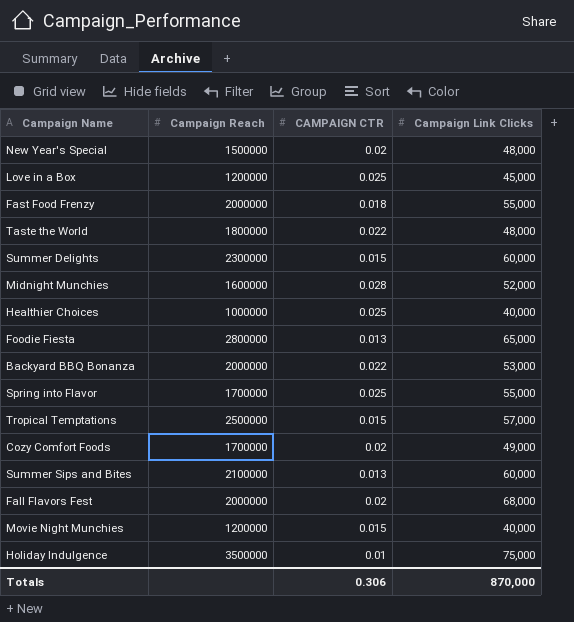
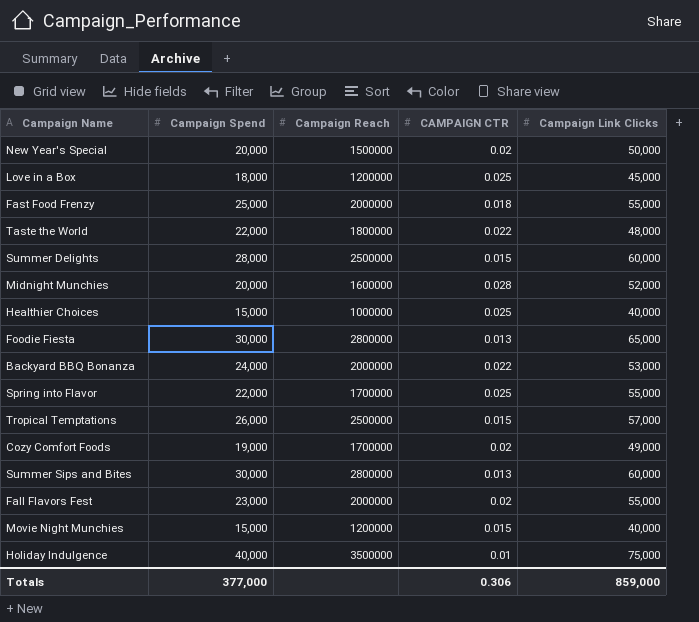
column Campaign Spend | position: none -> 2
New Year's Special | Campaign Link Clicks: 48,000 -> 50,000
Summer Delights | Campaign Reach: 2300000 -> 2500000
Summer Sips and Bites | Campaign Reach: 2100000 -> 2800000
Fall Flavors Fest | Campaign Link Clicks: 68,000 -> 55,000
Totals | Campaign Link Clicks: 870,000 -> 859,000

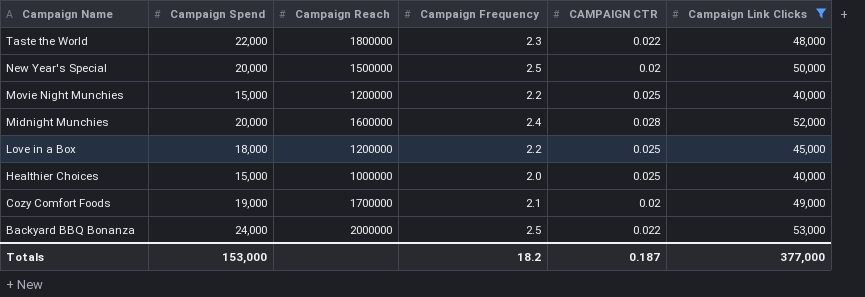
filter: none -> Campaign Link Clicks <= 53,000
row order: none -> Campaign Name descending
column Campaign Frequency | position: none -> 4
Movie Night Munchies | CAMPAIGN CTR: 0.015 -> 0.025
Totals | Campaign Spend: 377,000 -> 153,000
Totals | CAMPAIGN CTR: 0.306 -> 0.187
Totals | Campaign Link Clicks: 859,000 -> 377,000

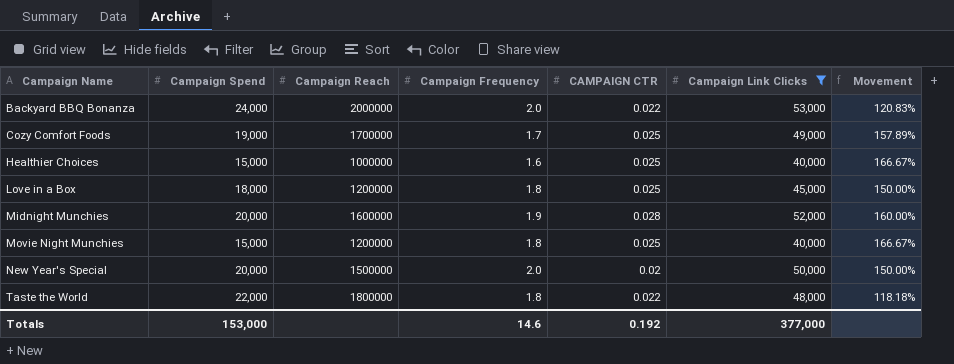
row order: Campaign Name descending -> Campaign Name ascending
column Movement | formula: none -> ([Campaign Link Clicks] - [Campaign Spend]) / [Campaign Spend]
Backyard BBQ Bonanza | Campaign Frequency: 2.5 -> 2.0
Cozy Comfort Foods | Campaign Frequency: 2.1 -> 1.7
Cozy Comfort Foods | CAMPAIGN CTR: 0.02 -> 0.025
Healthier Choices | Campaign Frequency: 2.0 -> 1.6
Love in a Box | Campaign Frequency: 2.2 -> 1.8
Midnight Munchies | Campaign Frequency: 2.4 -> 1.9
Movie Night Munchies | Campaign Frequency: 2.2 -> 1.8
New Year's Special | Campaign Frequency: 2.5 -> 2.0
Taste the World | Campaign Frequency: 2.3 -> 1.8
Totals | Campaign Frequency: 18.2 -> 14.6
Totals | CAMPAIGN CTR: 0.187 -> 0.192

